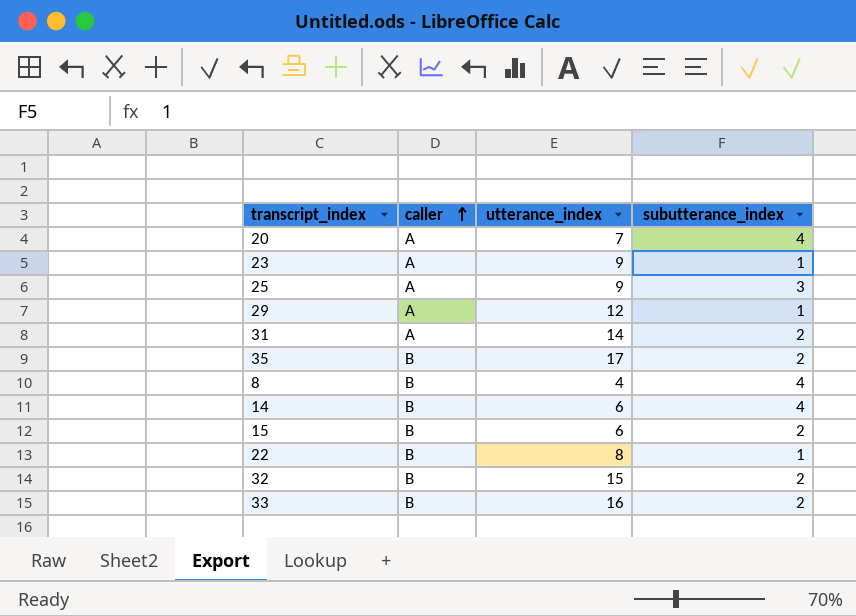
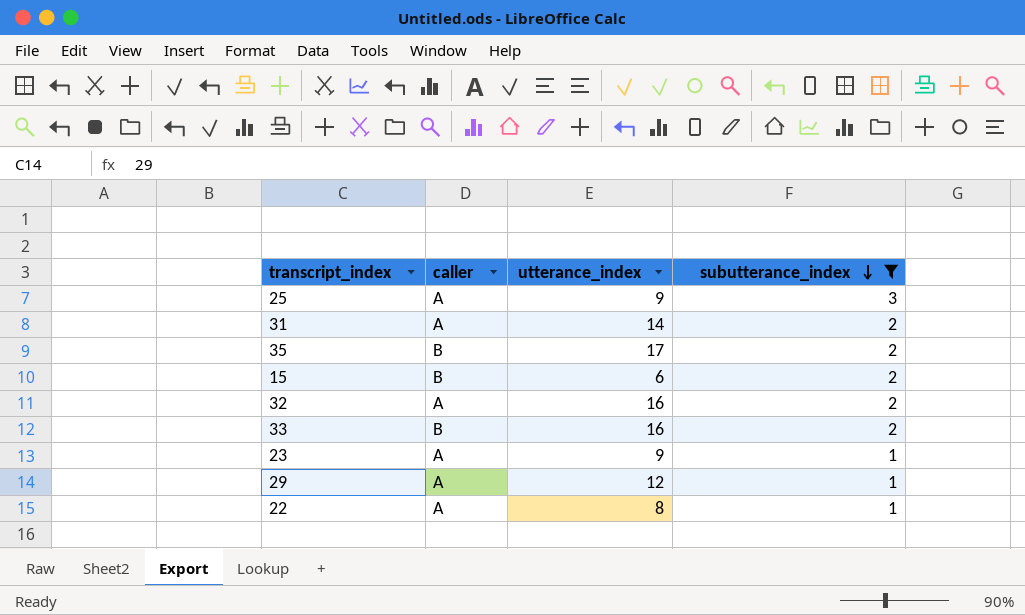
filter: none -> subutterance_index != 4
row order: caller ascending -> subutterance_index descending
32 | caller: B -> A
32 | utterance_index: 15 -> 16
22 | caller: B -> A

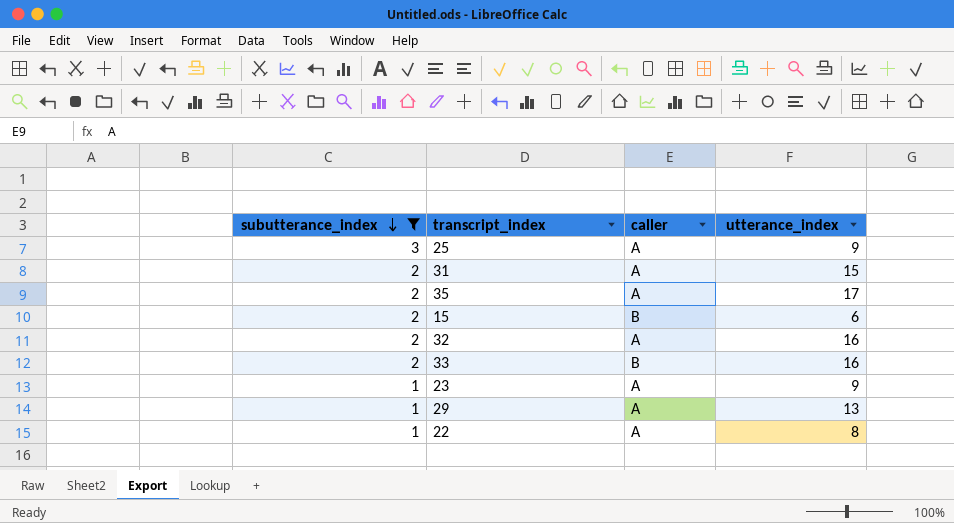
column subutterance_index | position: 4 -> 1
31 | utterance_index: 14 -> 15
35 | caller: B -> A
29 | utterance_index: 12 -> 13

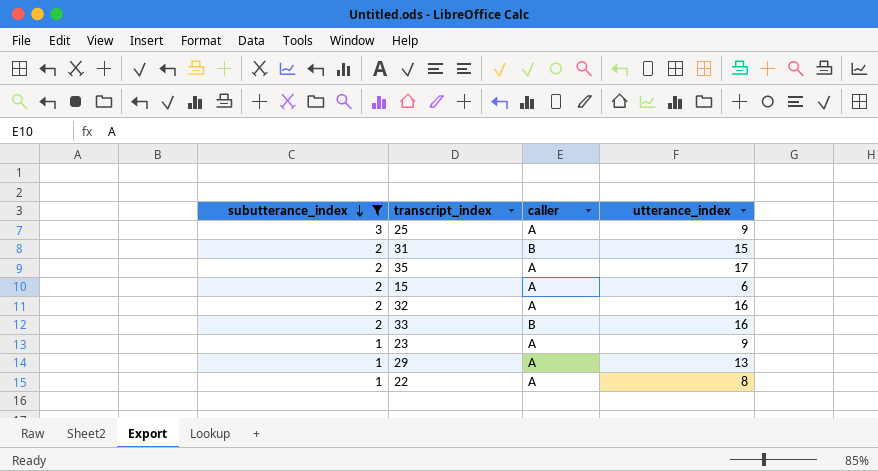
31 | caller: A -> B
15 | caller: B -> A

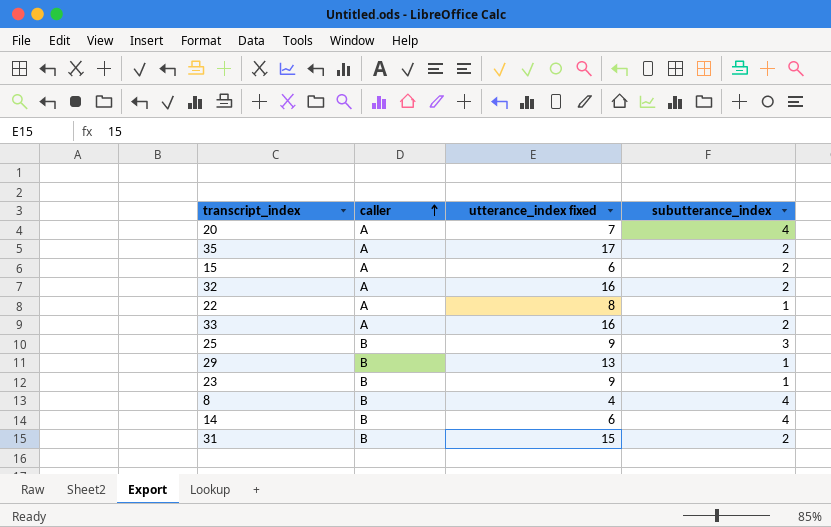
filter: subutterance_index != 4 -> none
row order: subutterance_index descending -> caller ascending
column name: utterance_index -> utterance_index fixed
column subutterance_index | position: 1 -> 4
33 | caller: B -> A
25 | caller: A -> B
29 | caller: A -> B
23 | caller: A -> B

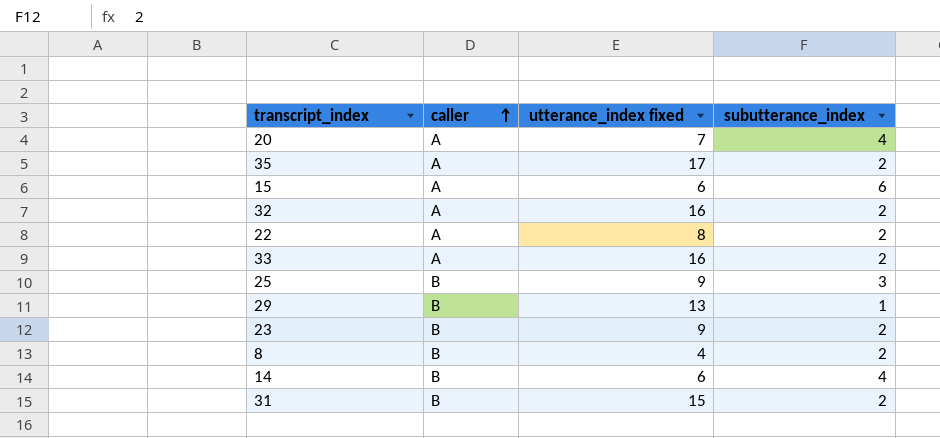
15 | subutterance_index: 2 -> 6
22 | subutterance_index: 1 -> 2
23 | subutterance_index: 1 -> 2
8 | subutterance_index: 4 -> 2

